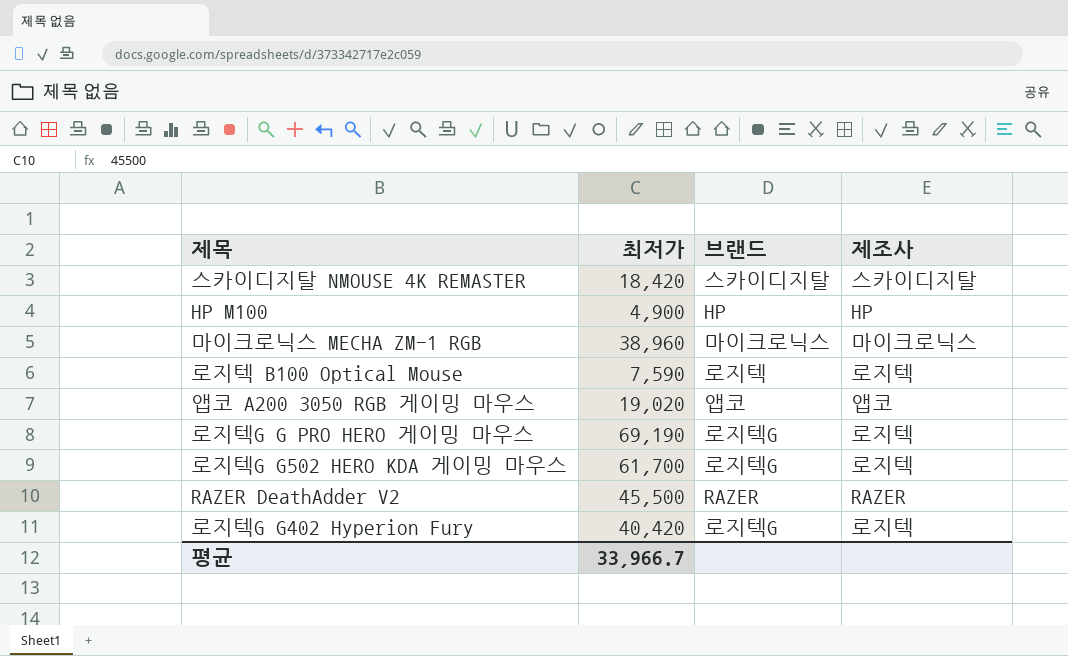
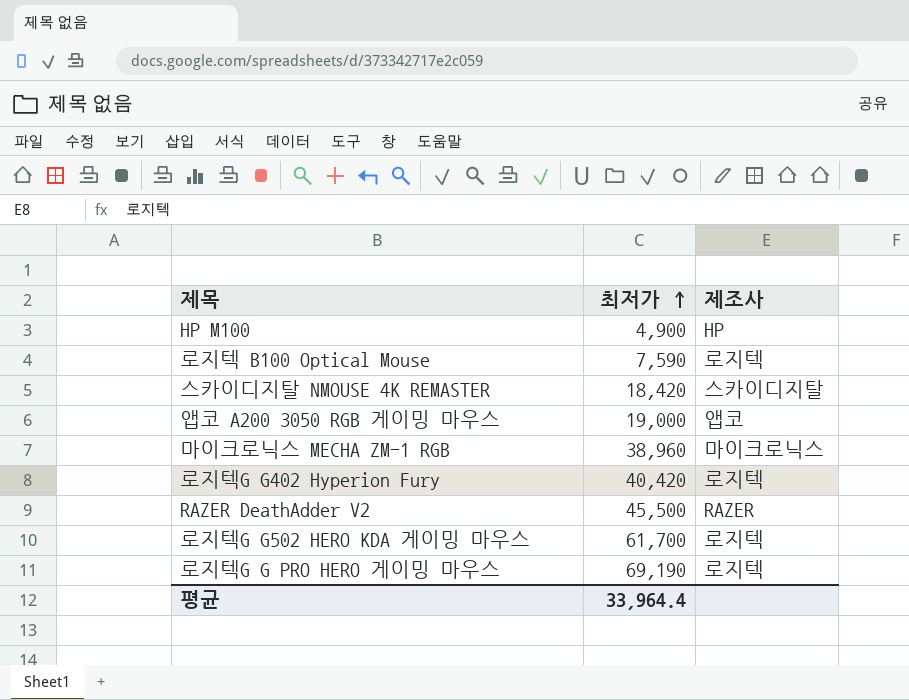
row order: none -> 최저가 ascending
column 브랜드 | position: 3 -> none
앱코 A200 3050 RGB 게이밍 마우스 | 최저가: 19,020 -> 19,000
평균 | 최저가: 33,966.7 -> 33,964.4

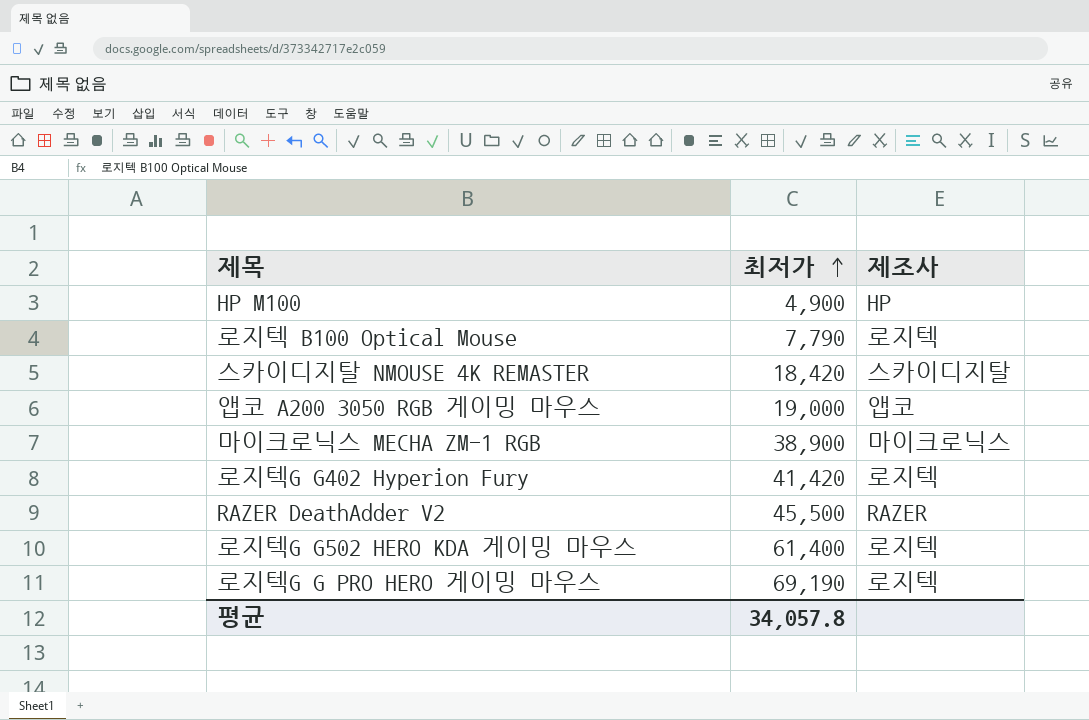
로지텍 B100 Optical Mouse | 최저가: 7,590 -> 7,790
마이크로닉스 MECHA ZM-1 RGB | 최저가: 38,960 -> 38,900
로지텍G G402 Hyperion Fury | 최저가: 40,420 -> 41,420
로지텍G G502 HERO KDA 게이밍 마우스 | 최저가: 61,700 -> 61,400
평균 | 최저가: 33,964.4 -> 34,057.8

